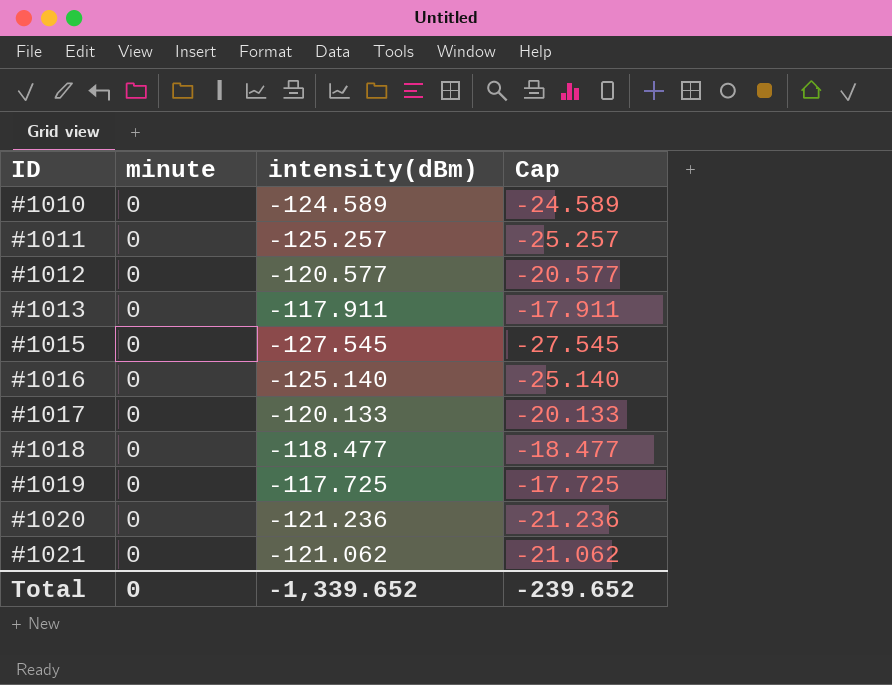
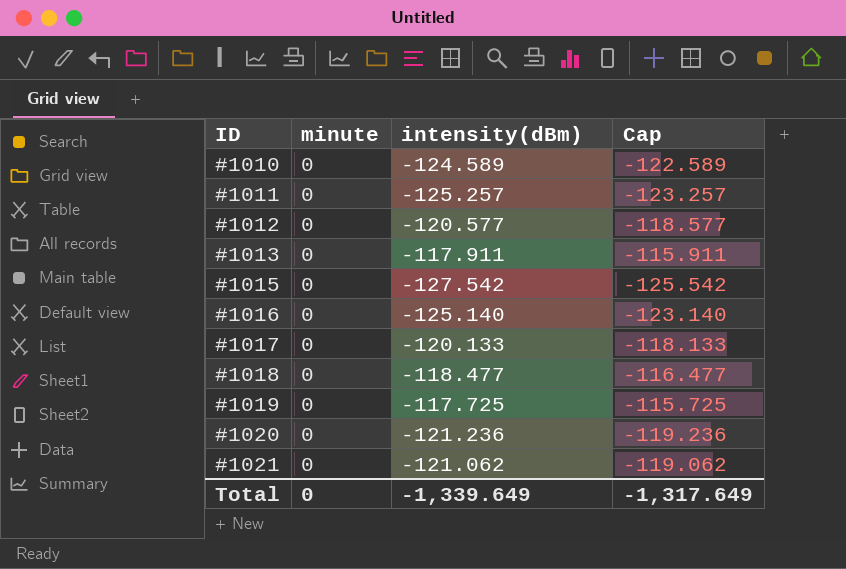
column Cap | formula: [intensity(dBm)] + 100 -> [intensity(dBm)] + 2
#1015 | intensity(dBm): -127.545 -> -127.542
Total | intensity(dBm): -1,339.652 -> -1,339.649
Total | Cap: -239.652 -> -1,317.649

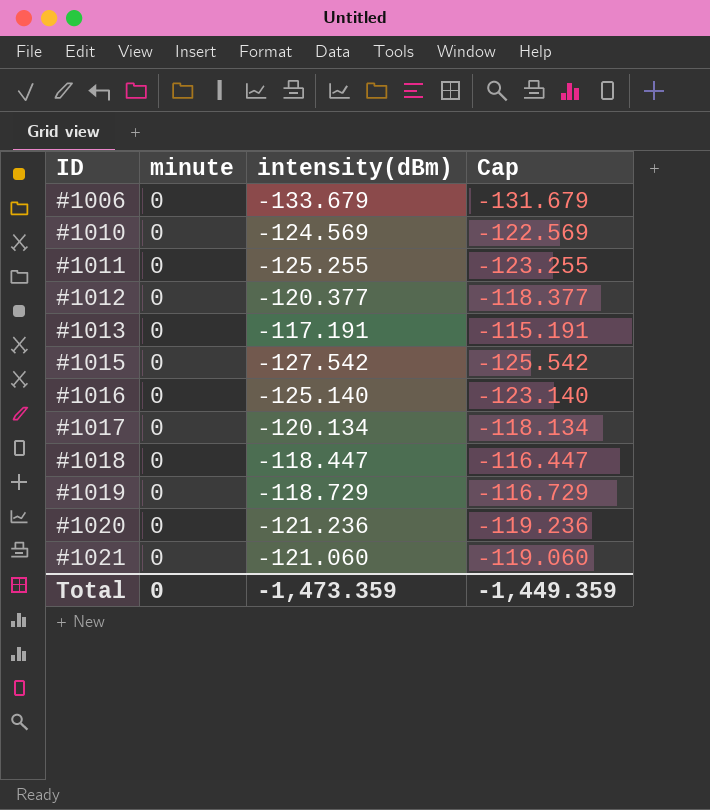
row #1006: none -> 0 | -133.679 | -131.679
#1010 | intensity(dBm): -124.589 -> -124.569
#1010 | Cap: -122.589 -> -122.569
#1011 | intensity(dBm): -125.257 -> -125.255
#1011 | Cap: -123.257 -> -123.255
#1012 | intensity(dBm): -120.577 -> -120.377
#1012 | Cap: -118.577 -> -118.377
#1013 | intensity(dBm): -117.911 -> -117.191
#1013 | Cap: -115.911 -> -115.191
#1017 | intensity(dBm): -120.133 -> -120.134
#1017 | Cap: -118.133 -> -118.134
#1018 | intensity(dBm): -118.477 -> -118.447
#1018 | Cap: -116.477 -> -116.447
#1019 | intensity(dBm): -117.725 -> -118.729
#1019 | Cap: -115.725 -> -116.729
#1021 | intensity(dBm): -121.062 -> -121.060
#1021 | Cap: -119.062 -> -119.060
Total | intensity(dBm): -1,339.649 -> -1,473.359
Total | Cap: -1,317.649 -> -1,449.359

